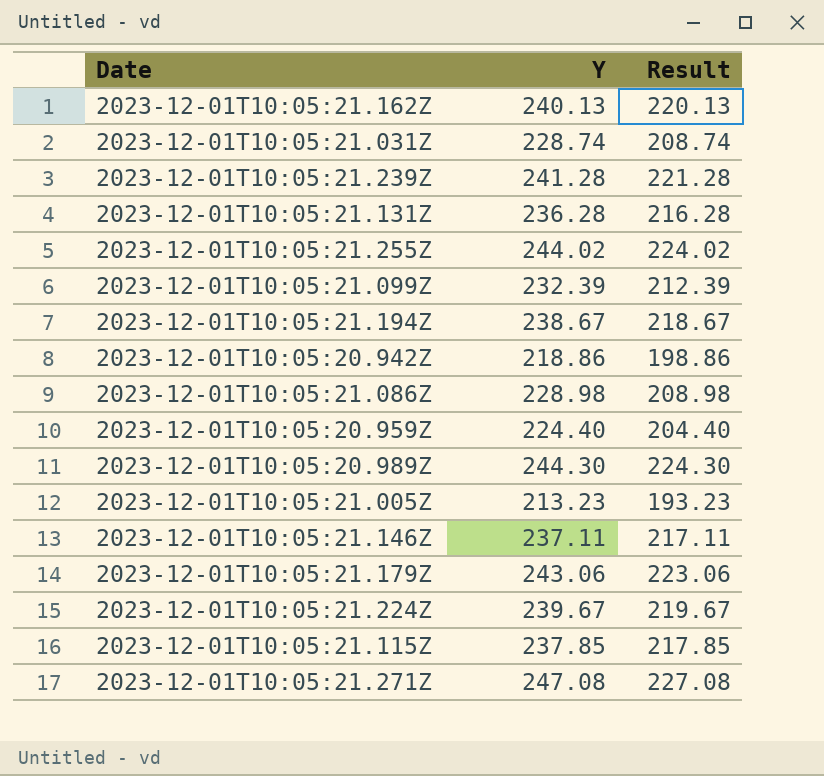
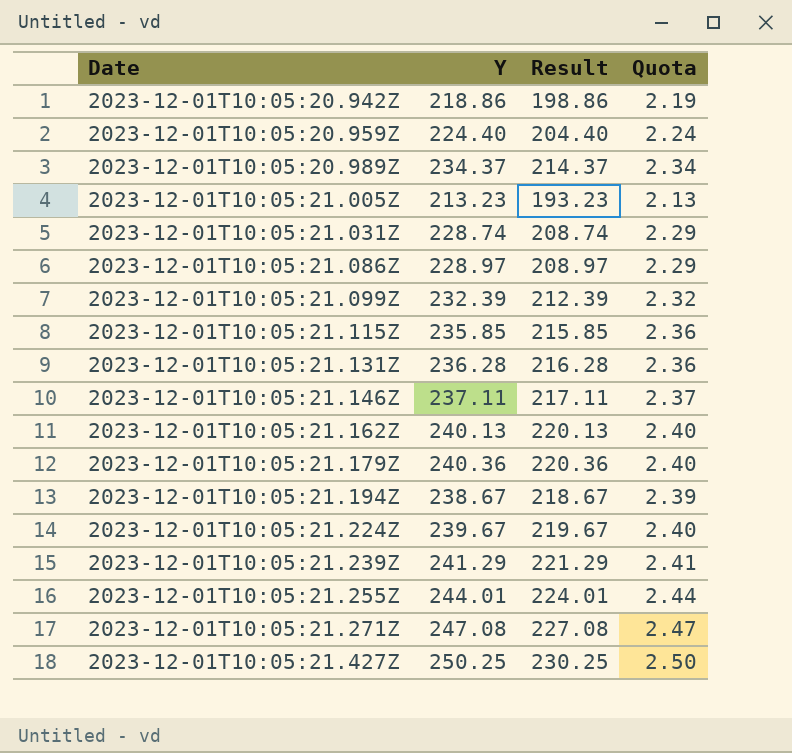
row order: none -> Date ascending
column Quota | formula: none -> [Y] * 0.01
2023-12-01T10:05:20.989Z | Y: 244.30 -> 234.37
2023-12-01T10:05:20.989Z | Result: 224.30 -> 214.37
2023-12-01T10:05:21.086Z | Y: 228.98 -> 228.97
2023-12-01T10:05:21.086Z | Result: 208.98 -> 208.97
2023-12-01T10:05:21.115Z | Y: 237.85 -> 235.85
2023-12-01T10:05:21.115Z | Result: 217.85 -> 215.85
2023-12-01T10:05:21.179Z | Y: 243.06 -> 240.36
2023-12-01T10:05:21.179Z | Result: 223.06 -> 220.36
2023-12-01T10:05:21.239Z | Y: 241.28 -> 241.29
2023-12-01T10:05:21.239Z | Result: 221.28 -> 221.29
2023-12-01T10:05:21.255Z | Y: 244.02 -> 244.01
2023-12-01T10:05:21.255Z | Result: 224.02 -> 224.01
row 2023-12-01T10:05:21.427Z: none -> 250.25 | 230.25 | 2.50

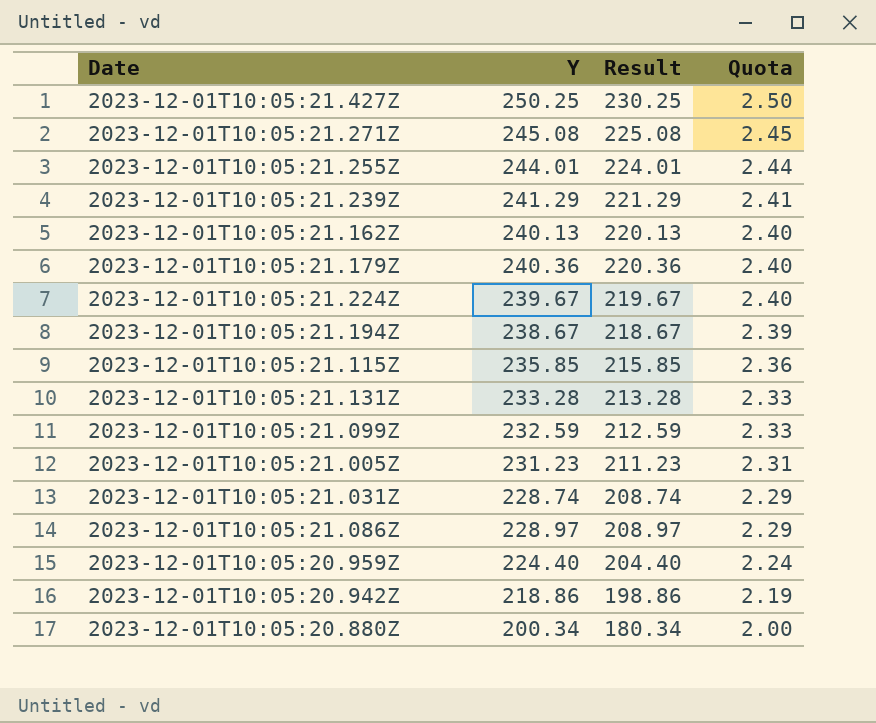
row order: Date ascending -> Quota descending
row 2023-12-01T10:05:20.989Z: 234.37 | 214.37 | 2.34 -> none
row 2023-12-01T10:05:21.146Z: 237.11 | 217.11 | 2.37 -> none
2023-12-01T10:05:21.271Z | Y: 247.08 -> 245.08
2023-12-01T10:05:21.271Z | Result: 227.08 -> 225.08
2023-12-01T10:05:21.271Z | Quota: 2.47 -> 2.45
2023-12-01T10:05:21.131Z | Y: 236.28 -> 233.28
2023-12-01T10:05:21.131Z | Result: 216.28 -> 213.28
2023-12-01T10:05:21.131Z | Quota: 2.36 -> 2.33
2023-12-01T10:05:21.099Z | Y: 232.39 -> 232.59
2023-12-01T10:05:21.099Z | Result: 212.39 -> 212.59
2023-12-01T10:05:21.099Z | Quota: 2.32 -> 2.33
2023-12-01T10:05:21.005Z | Y: 213.23 -> 231.23
2023-12-01T10:05:21.005Z | Result: 193.23 -> 211.23
2023-12-01T10:05:21.005Z | Quota: 2.13 -> 2.31
row 2023-12-01T10:05:20.880Z: none -> 200.34 | 180.34 | 2.00

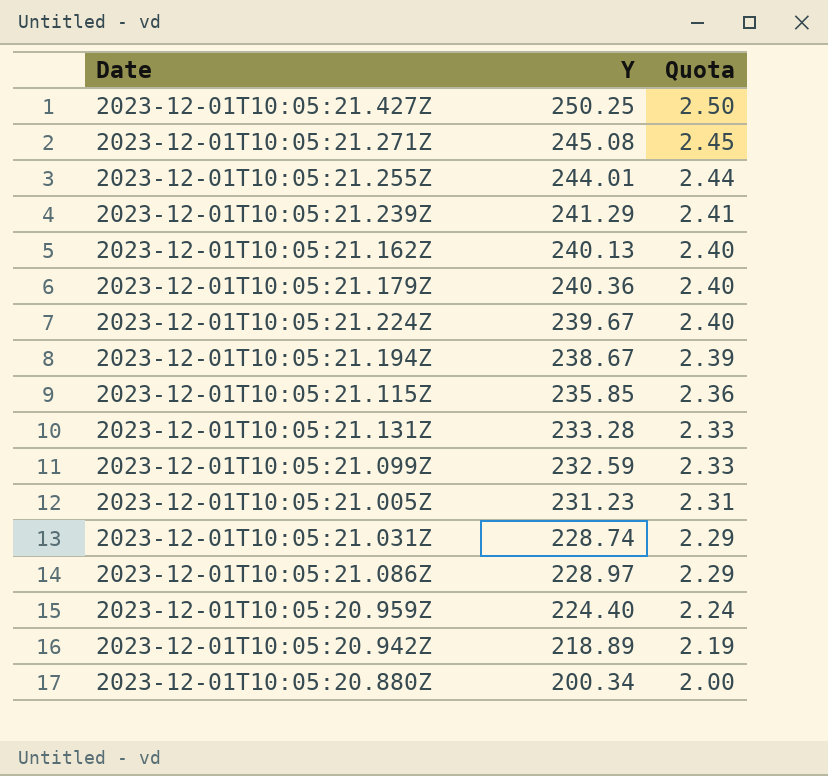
column Result | formula: [Y] - 20 -> none
2023-12-01T10:05:20.942Z | Y: 218.86 -> 218.89

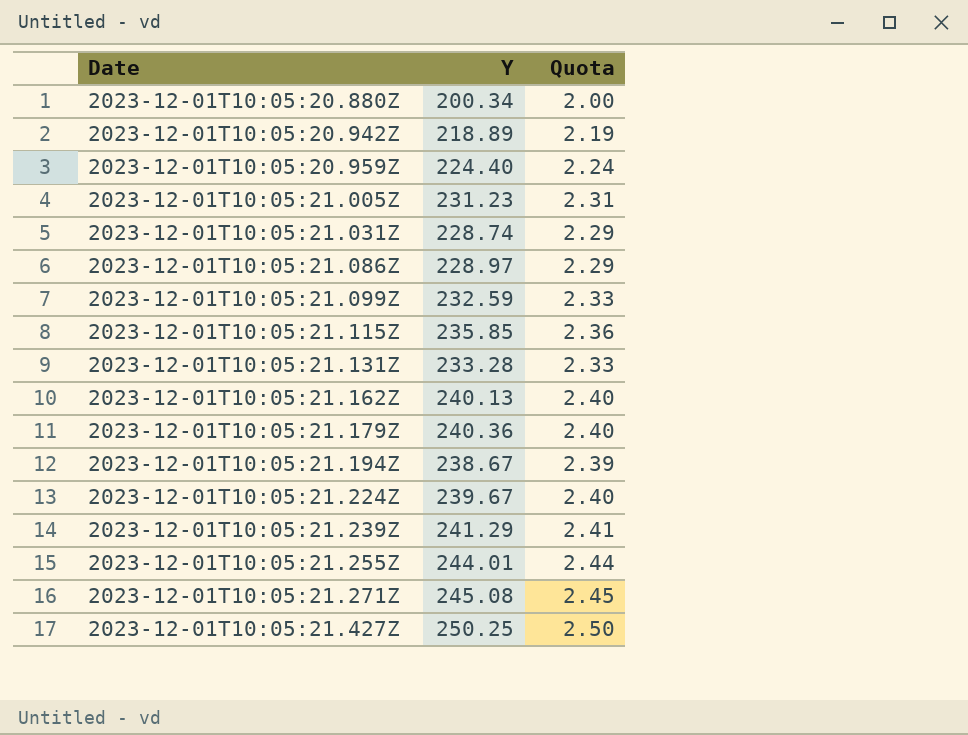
row order: Quota descending -> Date ascending

